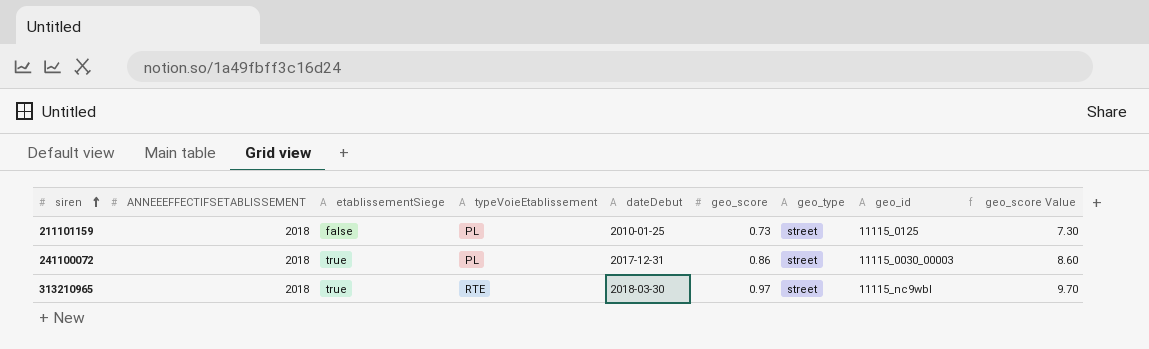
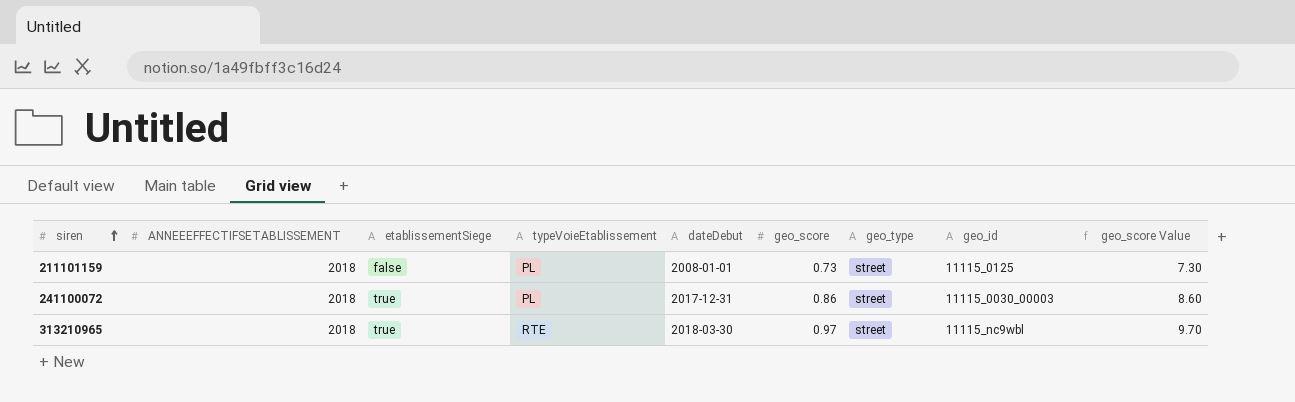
211101159 | dateDebut: 2010-01-25 -> 2008-01-01

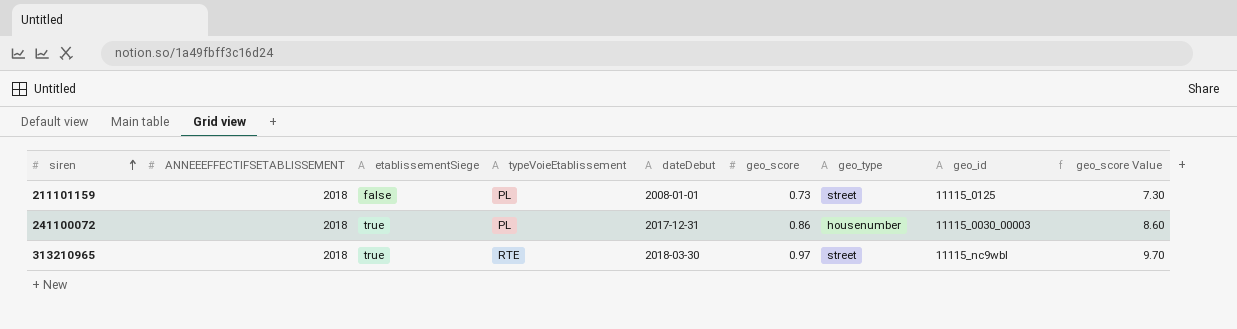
241100072 | geo_type: street -> housenumber

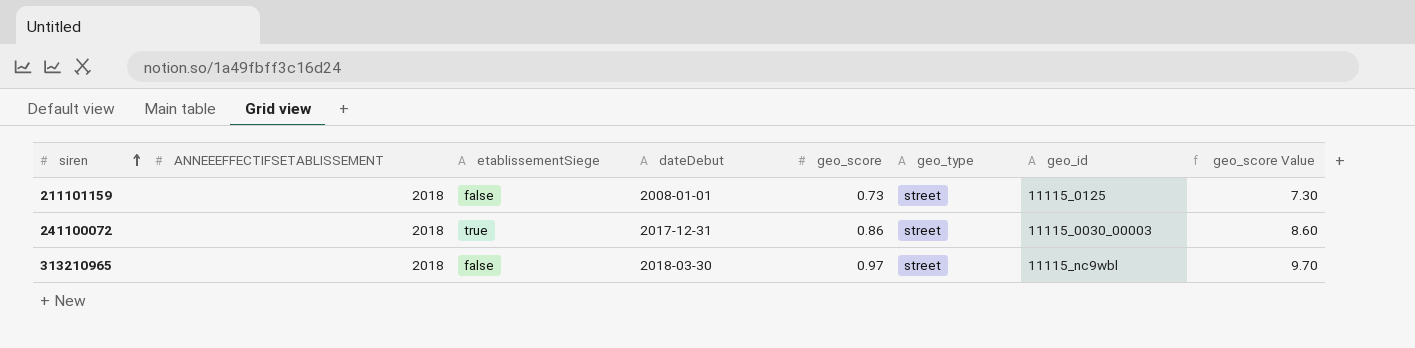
column typeVoieEtablissement | position: 4 -> none
241100072 | geo_type: housenumber -> street
313210965 | etablissementSiege: true -> false

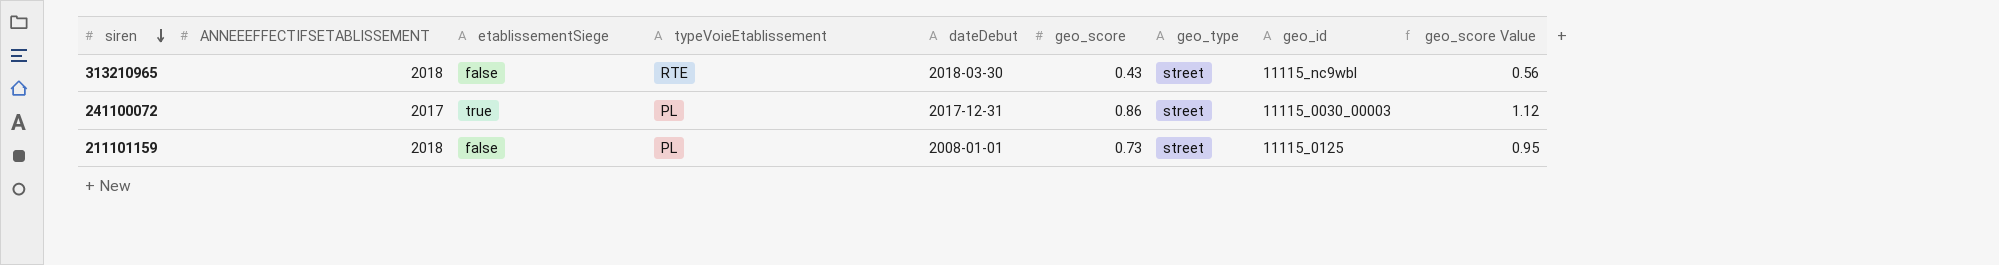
row order: siren ascending -> siren descending
column typeVoieEtablissement | position: none -> 4
column geo_score Value | formula: [geo_score] * 10 -> [geo_score] * 1.3
313210965 | geo_score: 0.97 -> 0.43
241100072 | ANNEEEFFECTIFSETABLISSEMENT: 2018 -> 2017

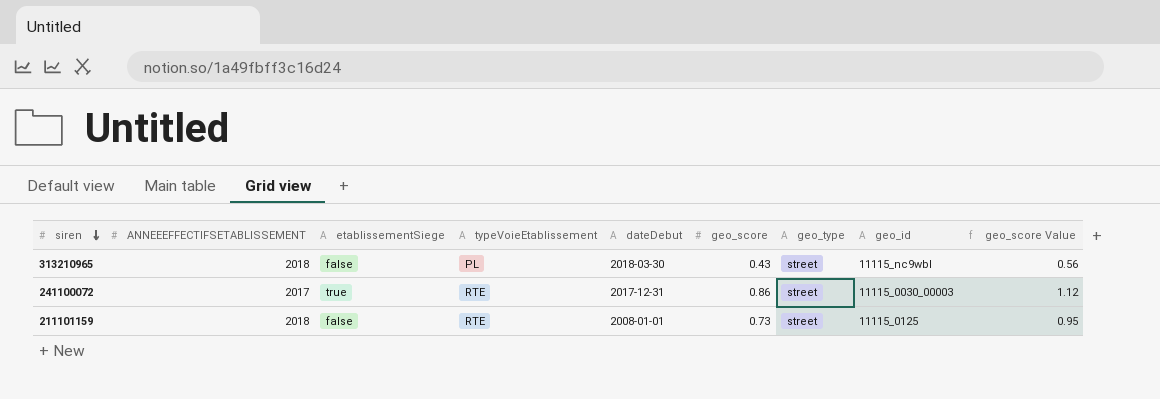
313210965 | typeVoieEtablissement: RTE -> PL
241100072 | typeVoieEtablissement: PL -> RTE
211101159 | typeVoieEtablissement: PL -> RTE

